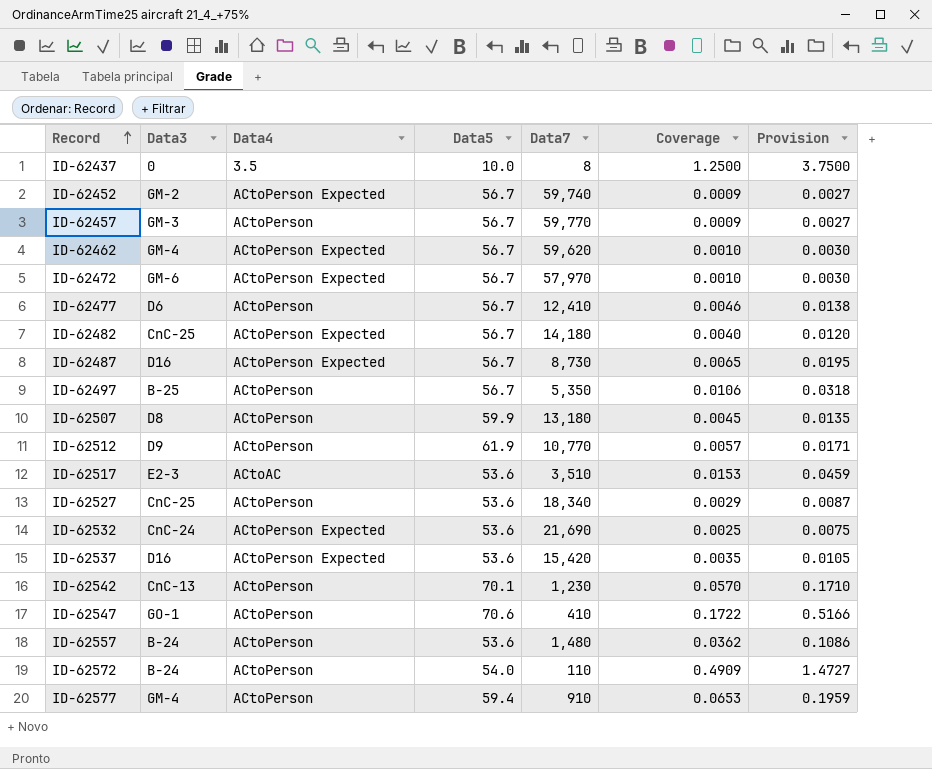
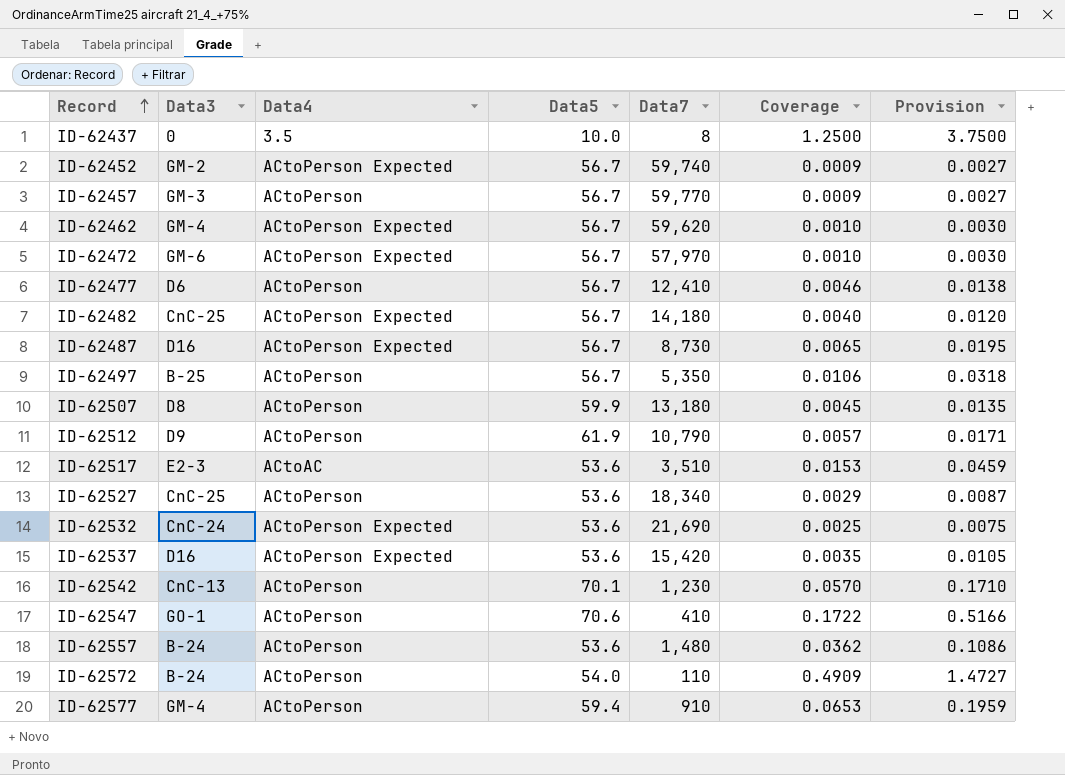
ID-62512 | Data7: 10,770 -> 10,790

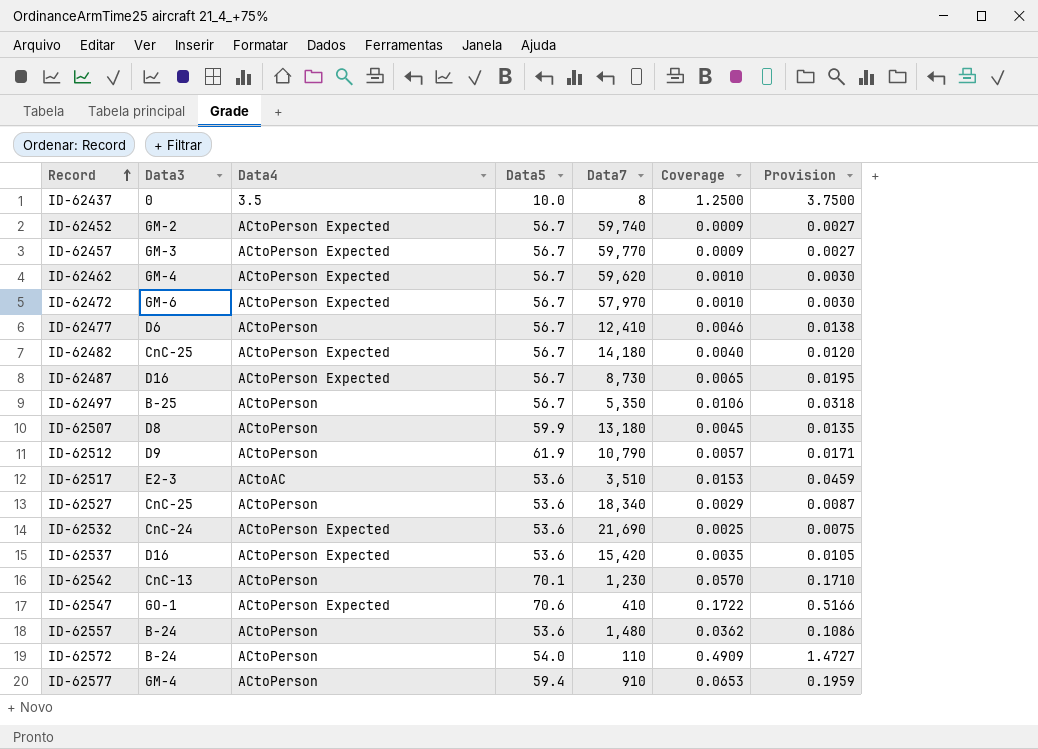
ID-62457 | Data4: ACtoPerson -> ACtoPerson Expected
ID-62547 | Data4: ACtoPerson -> ACtoPerson Expected

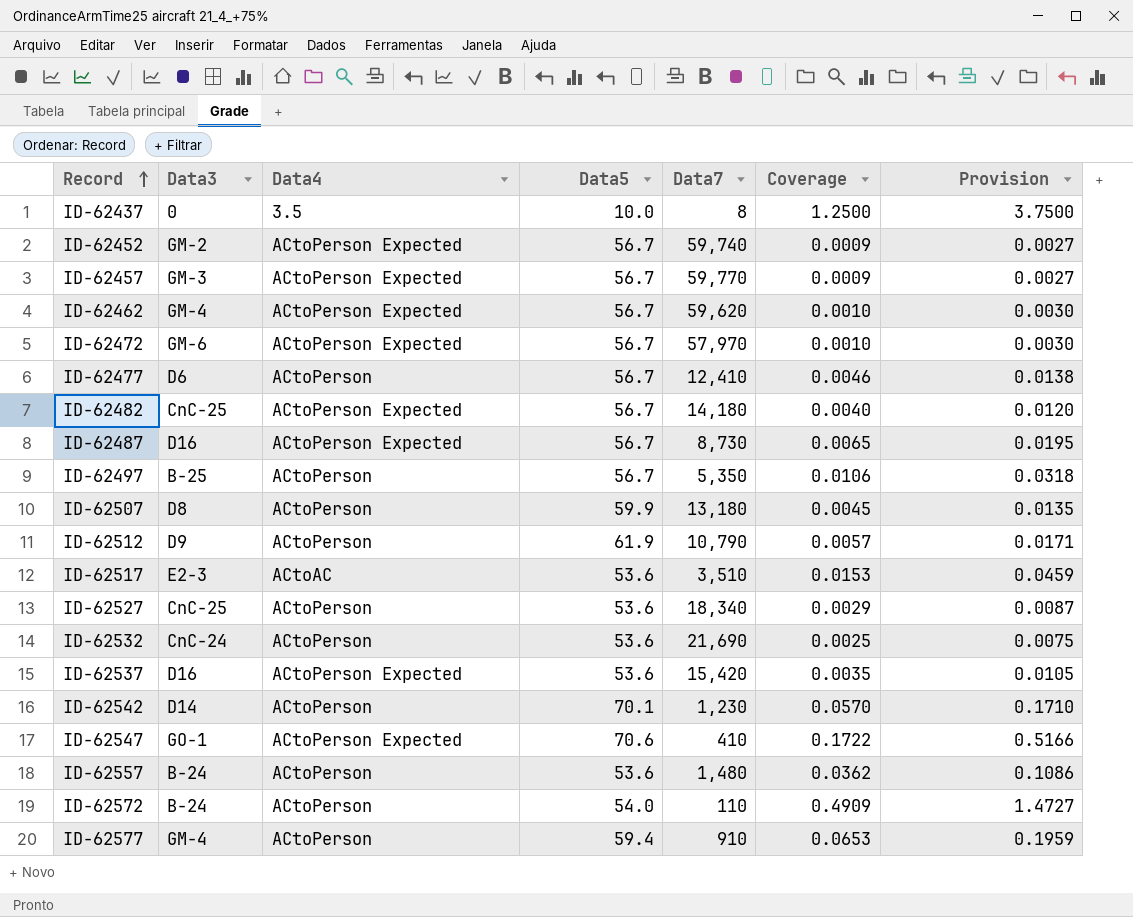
ID-62532 | Data4: ACtoPerson Expected -> ACtoPerson
ID-62542 | Data3: CnC-13 -> D14

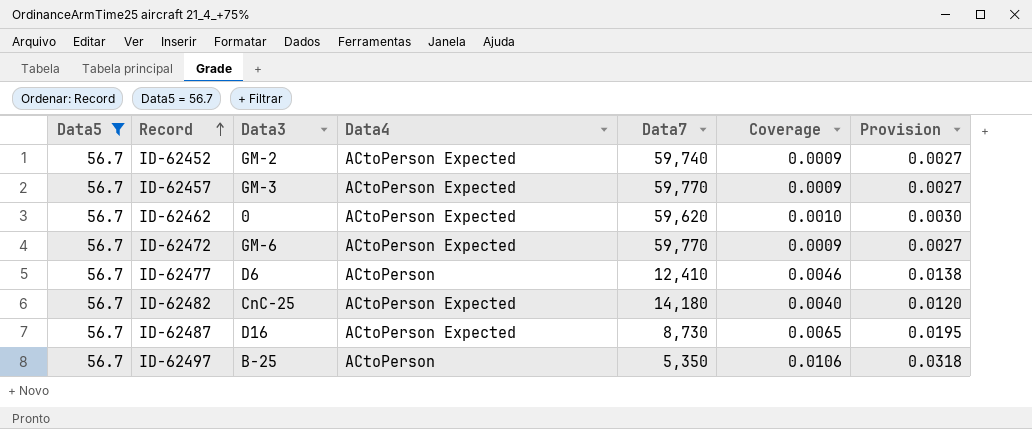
filter: none -> Data5 = 56.7
column Data5 | position: 4 -> 1
ID-62462 | Data3: GM-4 -> 0
ID-62472 | Data7: 57,970 -> 59,770
ID-62472 | Coverage: 0.0010 -> 0.0009
ID-62472 | Provision: 0.0030 -> 0.0027

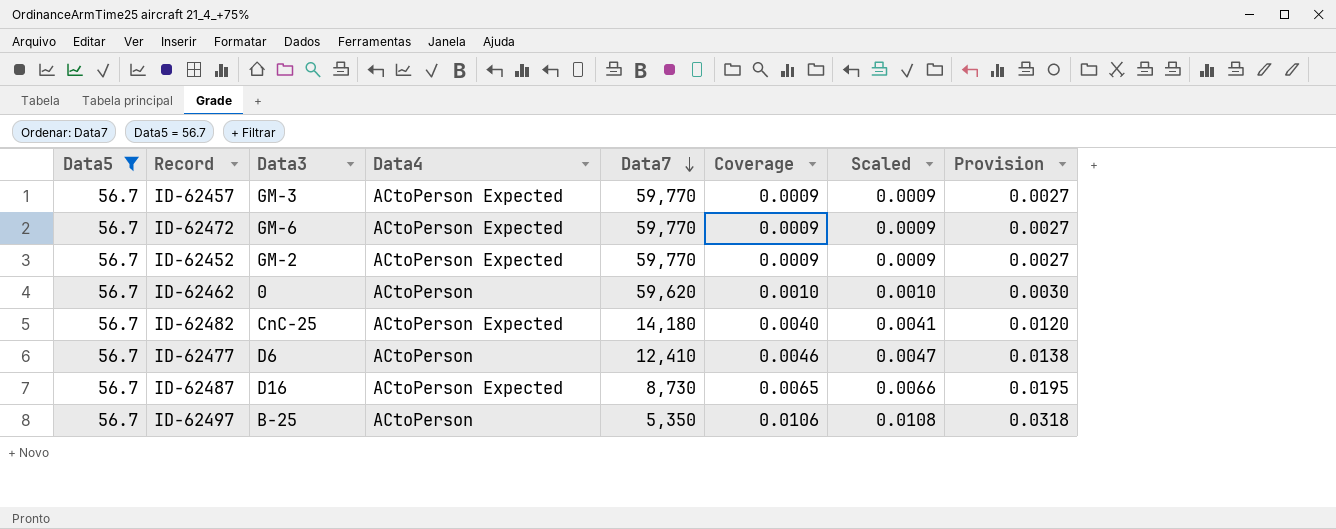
row order: Record ascending -> Data7 descending
column Scaled | formula: none -> [Coverage] * 1.02
ID-62452 | Data7: 59,740 -> 59,770
ID-62462 | Data4: ACtoPerson Expected -> ACtoPerson

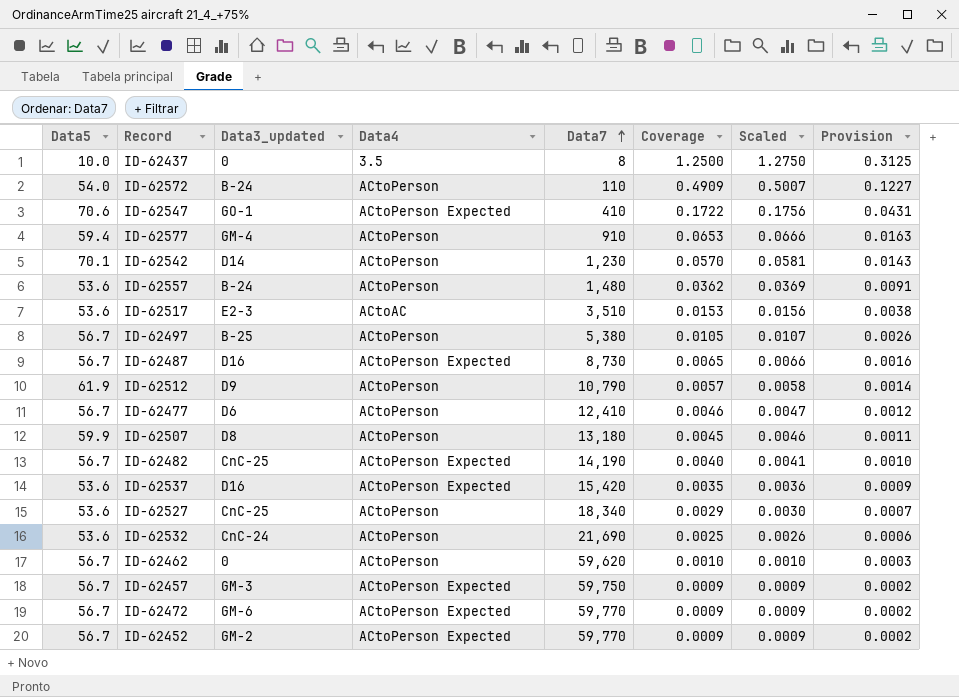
filter: Data5 = 56.7 -> none
row order: Data7 descending -> Data7 ascending
column name: Data3 -> Data3_updated
column Provision | formula: [Coverage] * 3 -> [Coverage] * 0.25
ID-62497 | Data7: 5,350 -> 5,380
ID-62497 | Coverage: 0.0106 -> 0.0105
ID-62497 | Scaled: 0.0108 -> 0.0107
ID-62482 | Data7: 14,180 -> 14,190
ID-62457 | Data7: 59,770 -> 59,750

